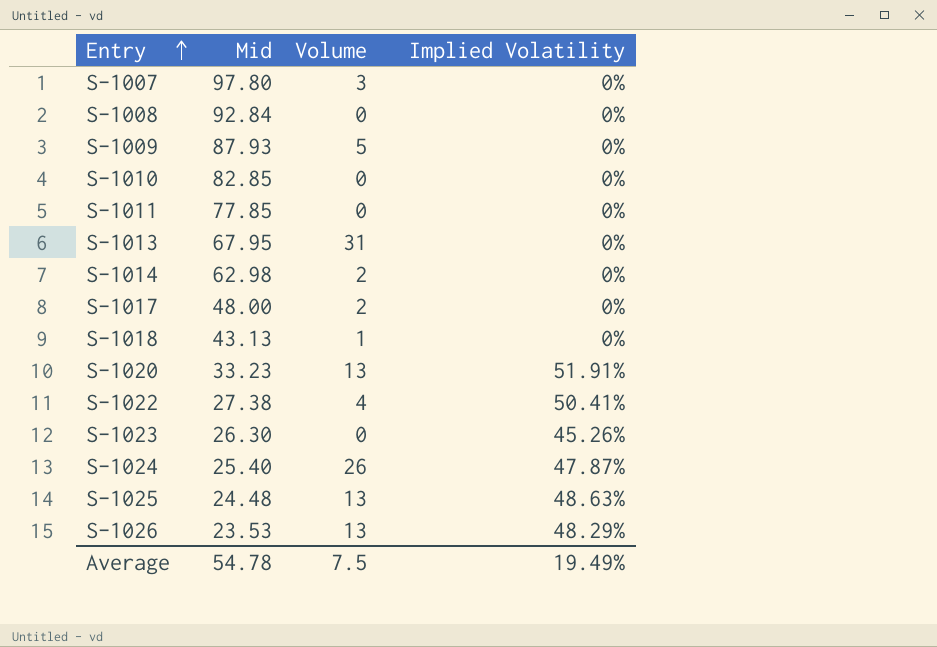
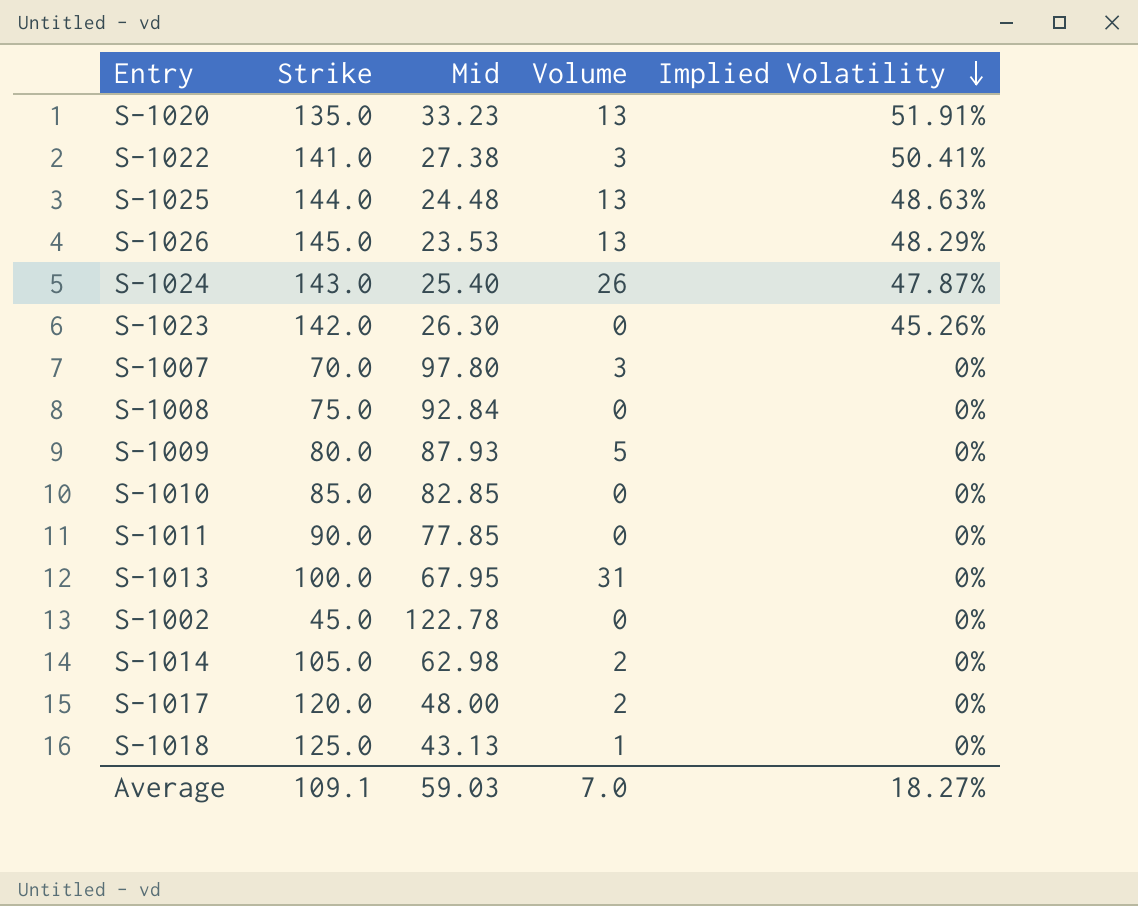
row order: Entry ascending -> Implied Volatility descending
column Strike | position: none -> 2
S-1022 | Volume: 4 -> 3
row S-1002: none -> 45.0 | 122.78 | 0 | 0%
Average | Mid: 54.78 -> 59.03
Average | Volume: 7.5 -> 7.0
Average | Implied Volatility: 19.49% -> 18.27%

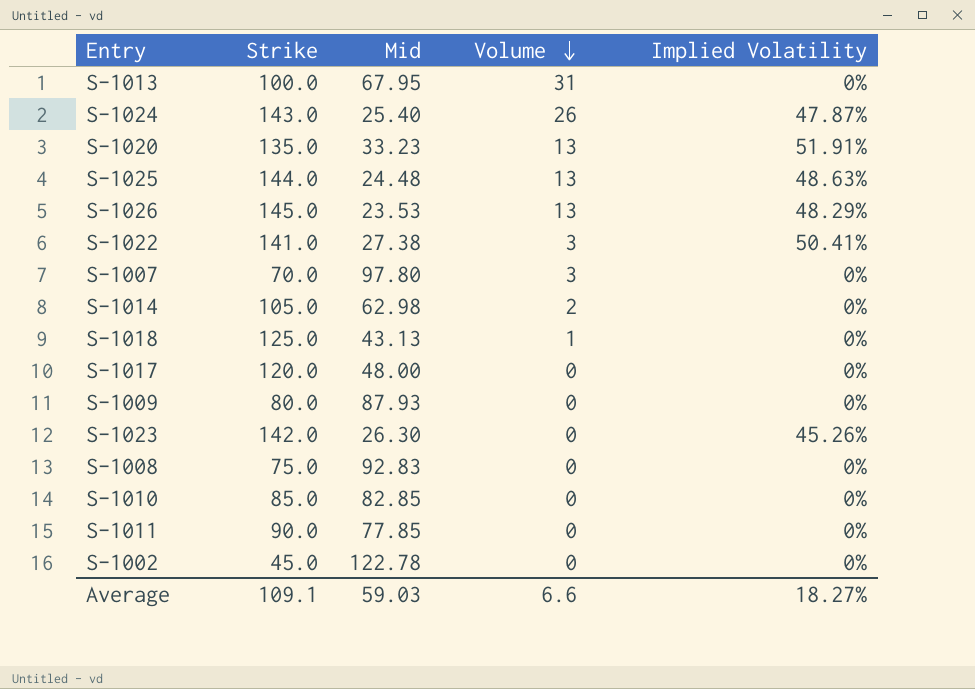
row order: Implied Volatility descending -> Volume descending
S-1017 | Volume: 2 -> 0
S-1009 | Volume: 5 -> 0
S-1008 | Mid: 92.84 -> 92.83
Average | Volume: 7.0 -> 6.6

